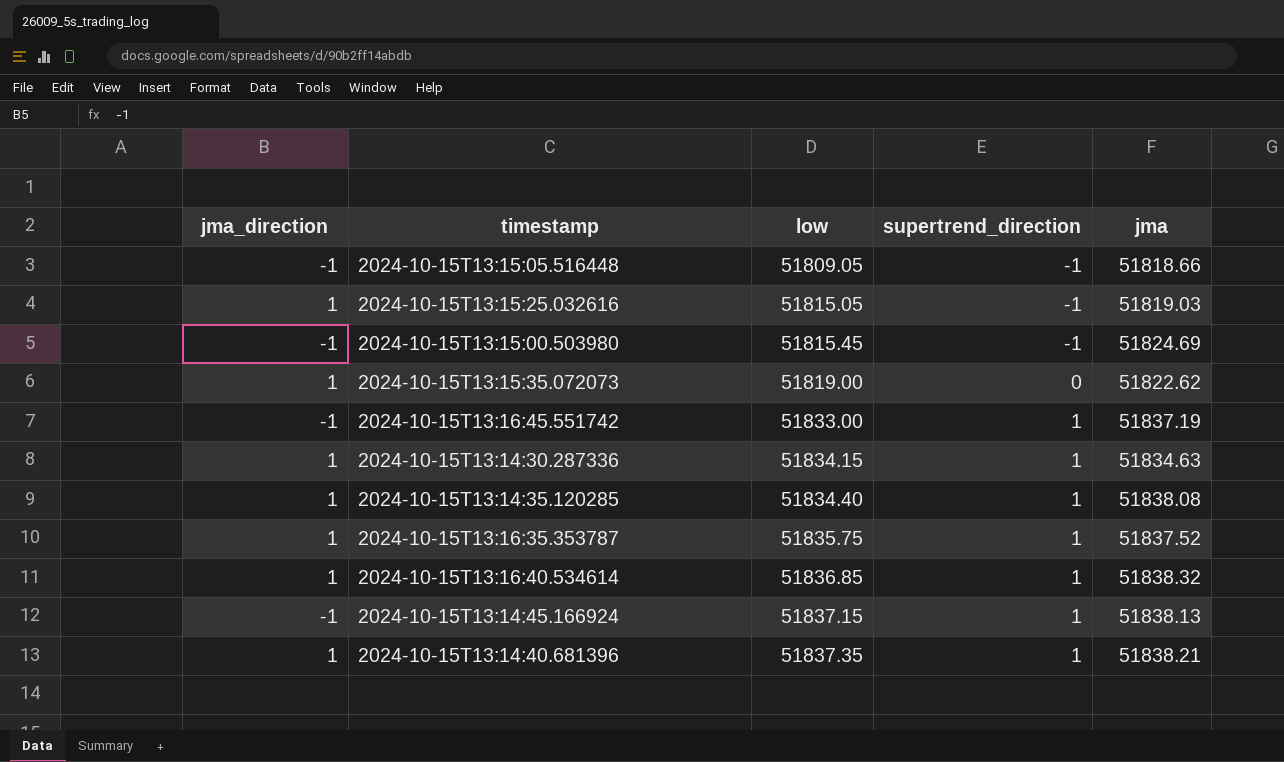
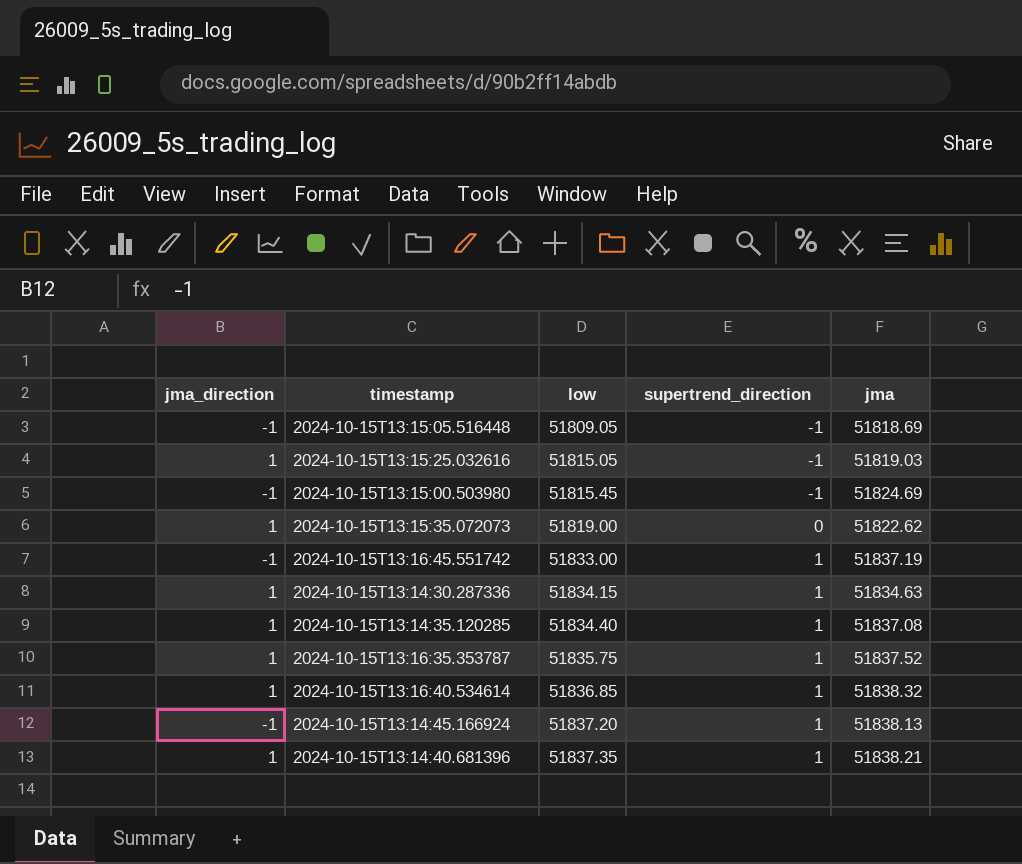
2024-10-15T13:15:05.516448 | jma: 51818.66 -> 51818.69
2024-10-15T13:14:35.120285 | jma: 51838.08 -> 51837.08
2024-10-15T13:14:45.166924 | low: 51837.15 -> 51837.20

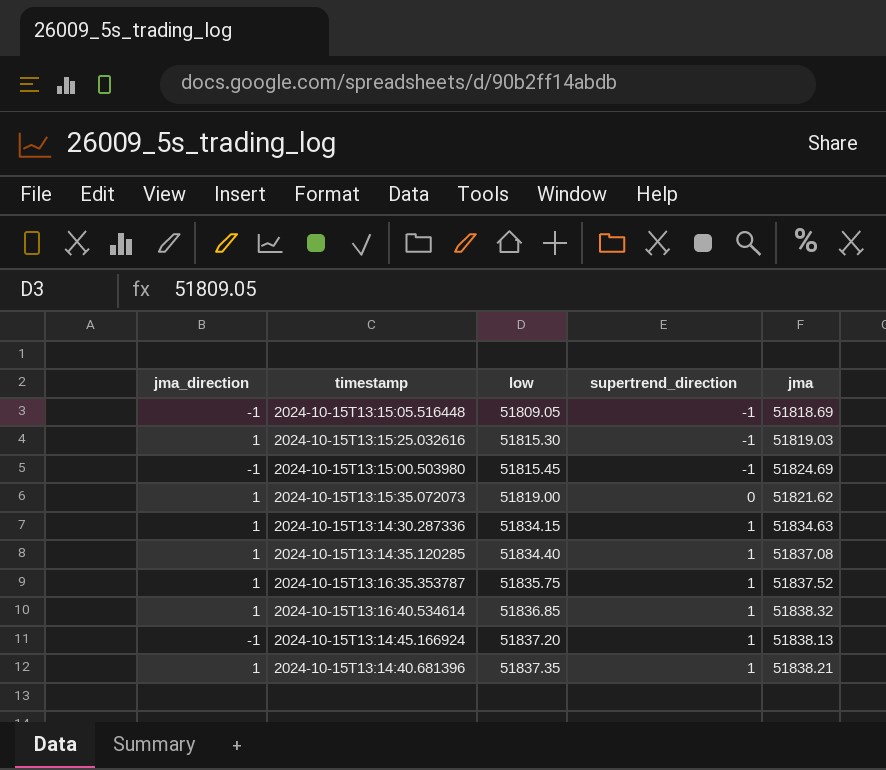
row 2024-10-15T13:16:45.551742: -1 | 51833.00 | 1 | 51837.19 -> none
2024-10-15T13:15:25.032616 | low: 51815.05 -> 51815.30
2024-10-15T13:15:35.072073 | jma: 51822.62 -> 51821.62

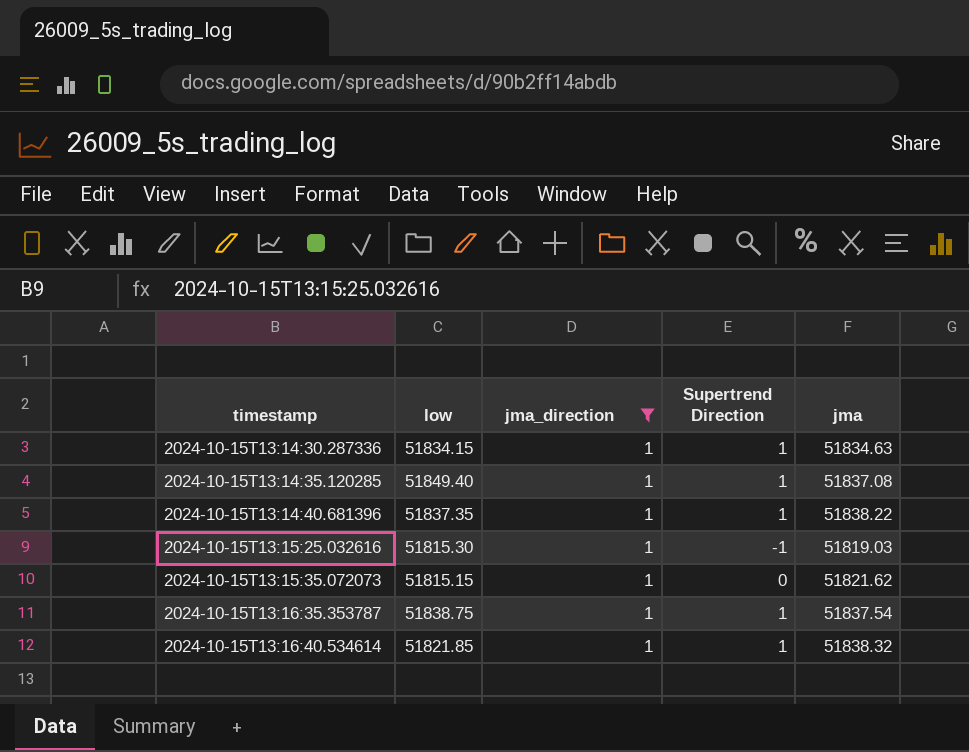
filter: none -> jma_direction = 1
row order: low ascending -> timestamp ascending
column jma_direction | position: 1 -> 3
column name: supertrend_direction -> Supertrend Direction
2024-10-15T13:14:35.120285 | low: 51834.40 -> 51849.40
2024-10-15T13:14:40.681396 | jma: 51838.21 -> 51838.22
2024-10-15T13:15:35.072073 | low: 51819.00 -> 51815.15
2024-10-15T13:16:35.353787 | low: 51835.75 -> 51838.75
2024-10-15T13:16:35.353787 | jma: 51837.52 -> 51837.54
2024-10-15T13:16:40.534614 | low: 51836.85 -> 51821.85

